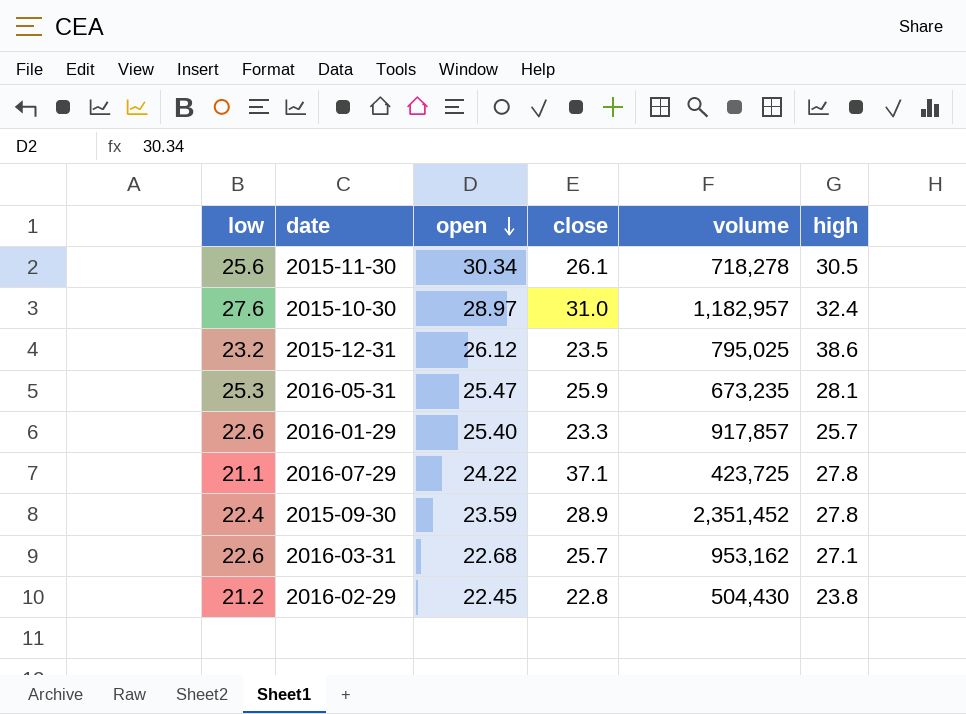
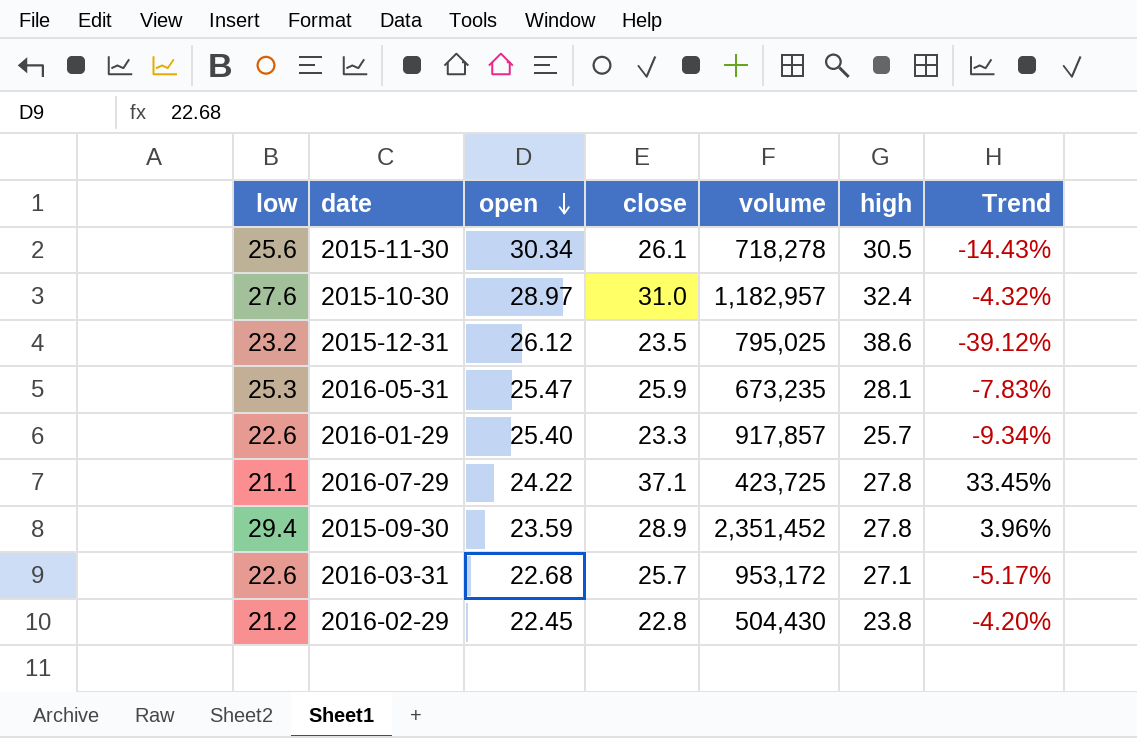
column Trend | formula: none -> ([close] - [high]) / [high]
2015-09-30 | low: 22.4 -> 29.4
2016-03-31 | volume: 953,162 -> 953,172

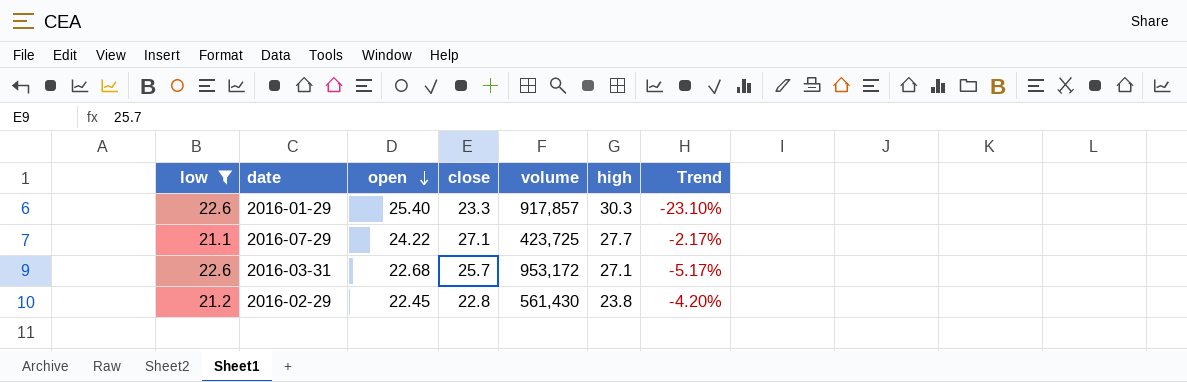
filter: none -> low <= 22.6
2016-01-29 | high: 25.7 -> 30.3
2016-01-29 | Trend: -9.34% -> -23.10%
2016-07-29 | close: 37.1 -> 27.1
2016-07-29 | high: 27.8 -> 27.7
2016-07-29 | Trend: 33.45% -> -2.17%
2016-02-29 | volume: 504,430 -> 561,430

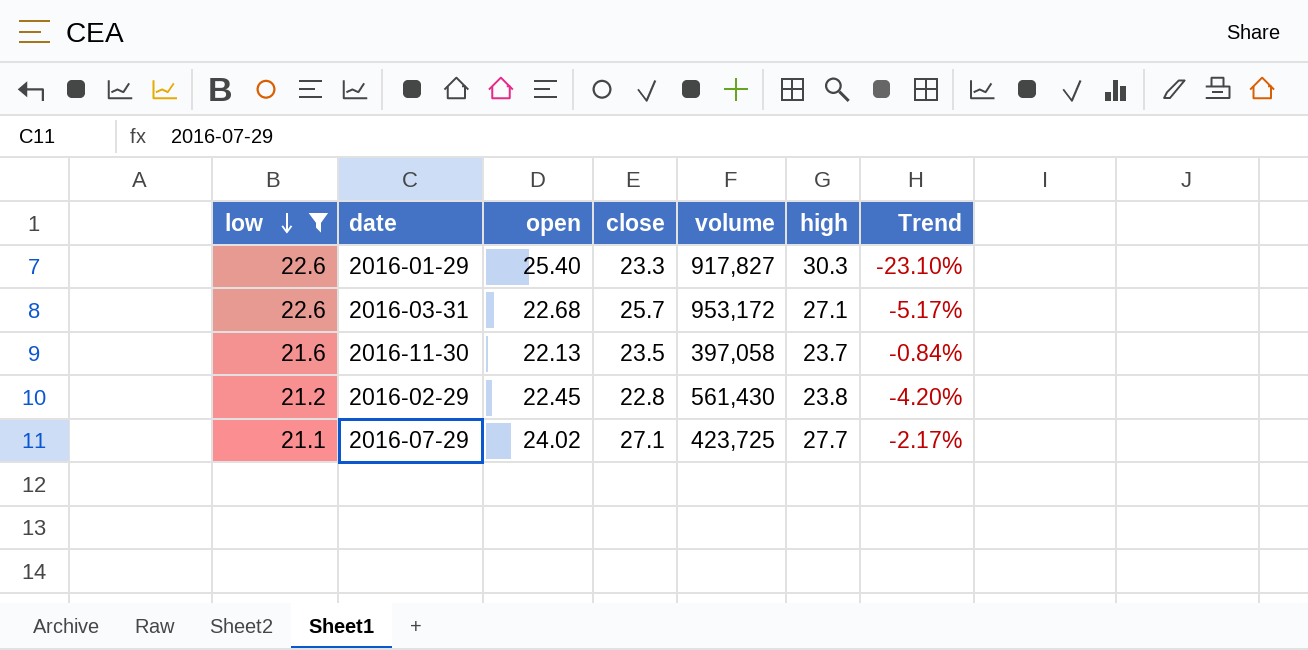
row order: open descending -> low descending
2016-01-29 | volume: 917,857 -> 917,827
row 2016-11-30: none -> 21.6 | 22.13 | 23.5 | 397,058 | 23.7 | -0.84%
2016-07-29 | open: 24.22 -> 24.02

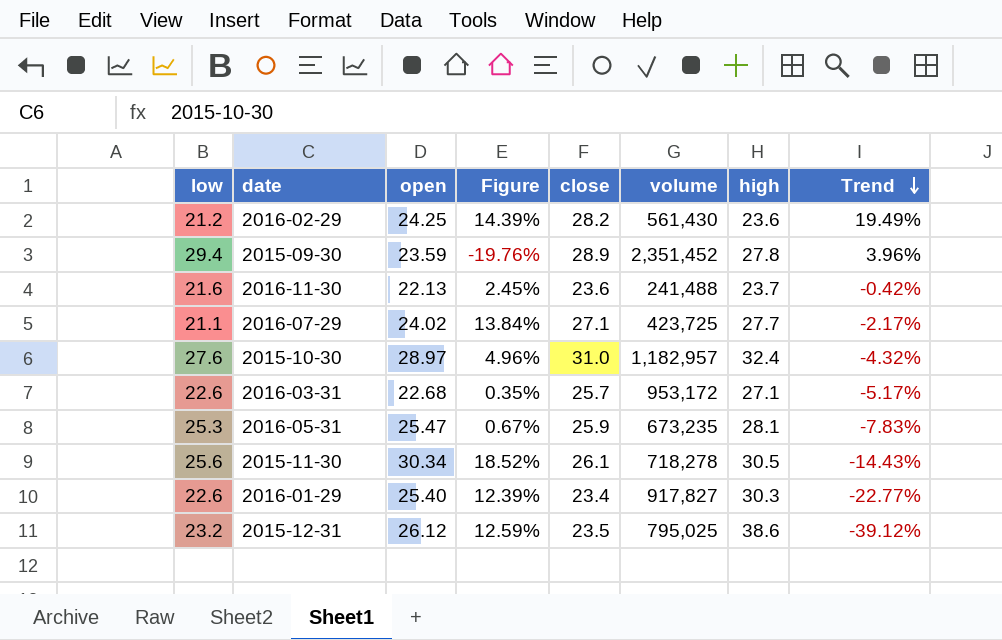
filter: low <= 22.6 -> none
row order: low descending -> Trend descending
column Figure | formula: none -> ([open] - [low]) / [low]
2016-02-29 | open: 22.45 -> 24.25
2016-02-29 | close: 22.8 -> 28.2
2016-02-29 | high: 23.8 -> 23.6
2016-02-29 | Trend: -4.20% -> 19.49%
2016-11-30 | close: 23.5 -> 23.6
2016-11-30 | volume: 397,058 -> 241,488
2016-11-30 | Trend: -0.84% -> -0.42%
2016-01-29 | close: 23.3 -> 23.4
2016-01-29 | Trend: -23.10% -> -22.77%

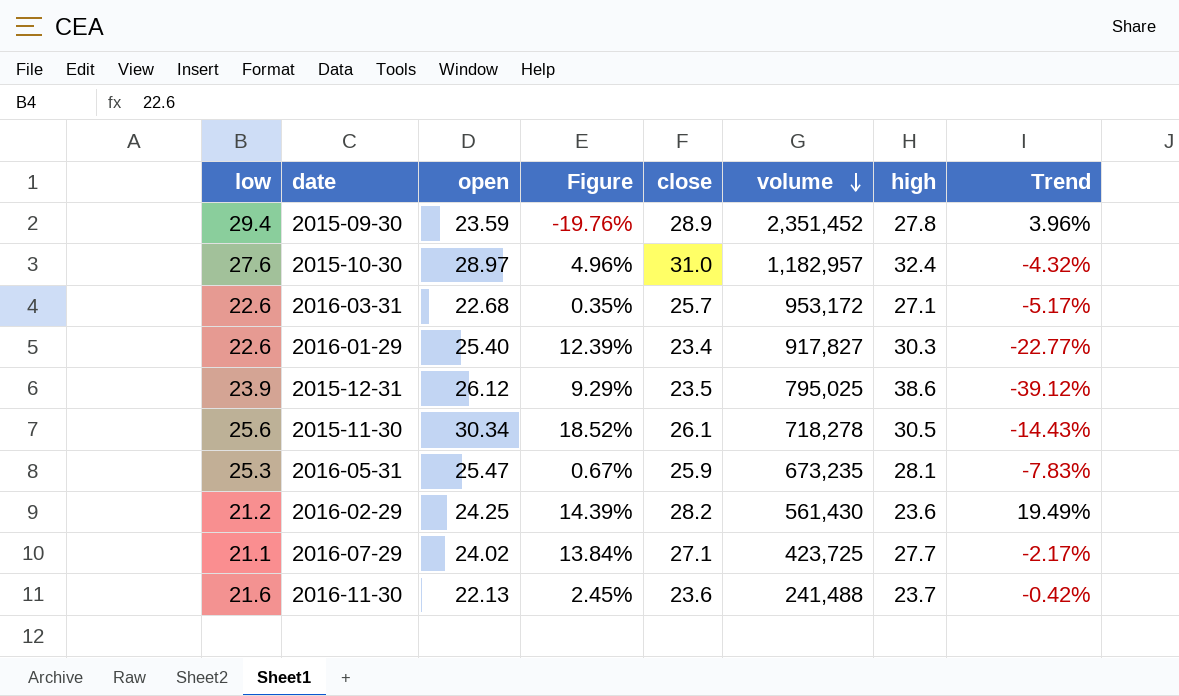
row order: Trend descending -> volume descending
2015-12-31 | low: 23.2 -> 23.9
2015-12-31 | Figure: 12.59% -> 9.29%

